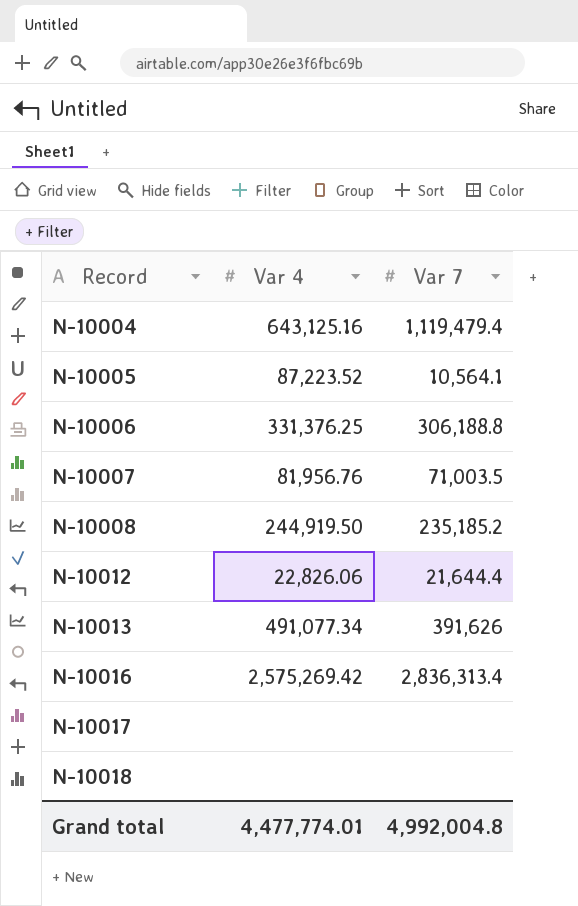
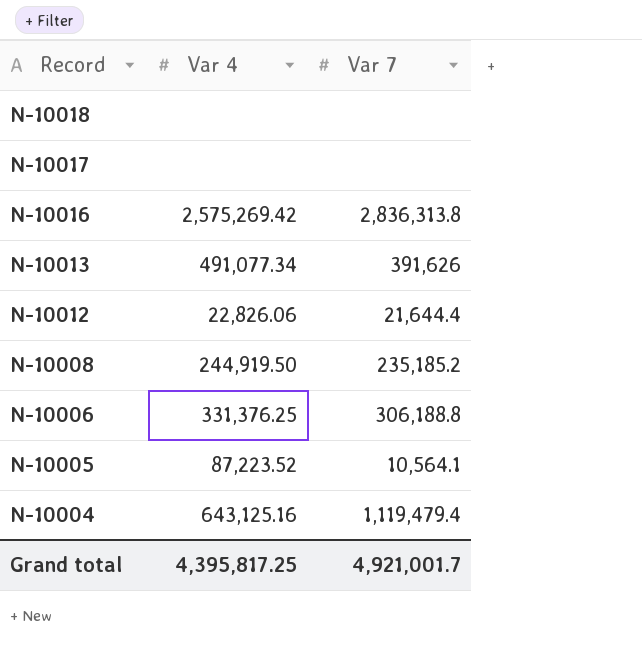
row order: Record ascending -> Record descending
row N-10007: 81,956.76 | 71,003.5 -> none
N-10016 | Var 7: 2,836,313.4 -> 2,836,313.8
Grand total | Var 4: 4,477,774.01 -> 4,395,817.25
Grand total | Var 7: 4,992,004.8 -> 4,921,001.7

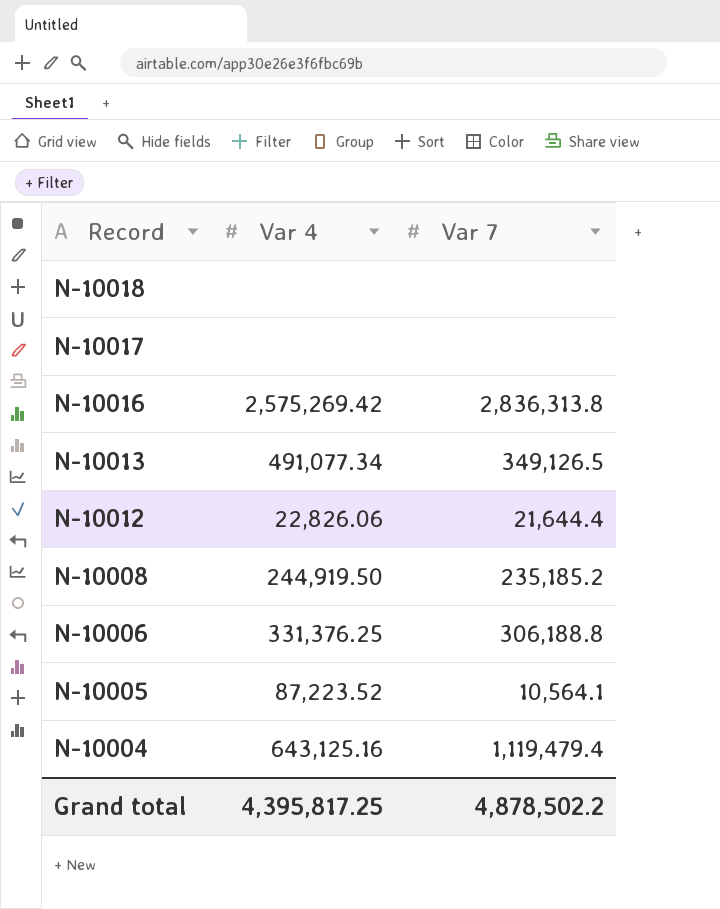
N-10013 | Var 7: 391,626 -> 349,126.5
Grand total | Var 7: 4,921,001.7 -> 4,878,502.2

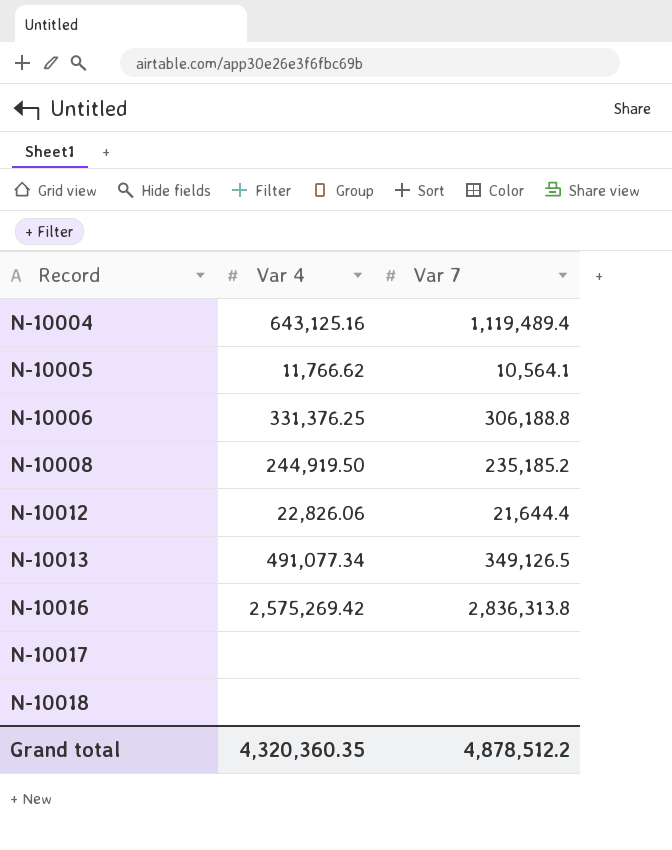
row order: Record descending -> Record ascending
N-10004 | Var 7: 1,119,479.4 -> 1,119,489.4
N-10005 | Var 4: 87,223.52 -> 11,766.62
Grand total | Var 4: 4,395,817.25 -> 4,320,360.35
Grand total | Var 7: 4,878,502.2 -> 4,878,512.2

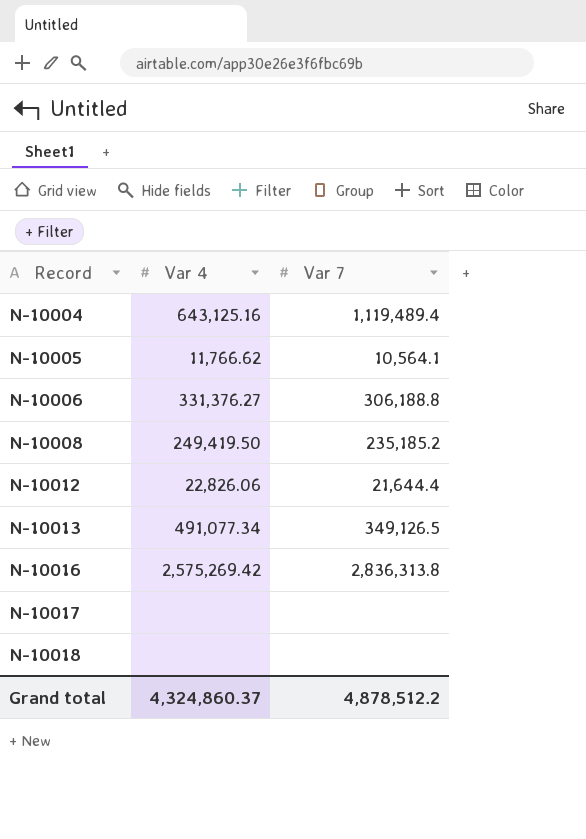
N-10006 | Var 4: 331,376.25 -> 331,376.27
N-10008 | Var 4: 244,919.50 -> 249,419.50
Grand total | Var 4: 4,320,360.35 -> 4,324,860.37

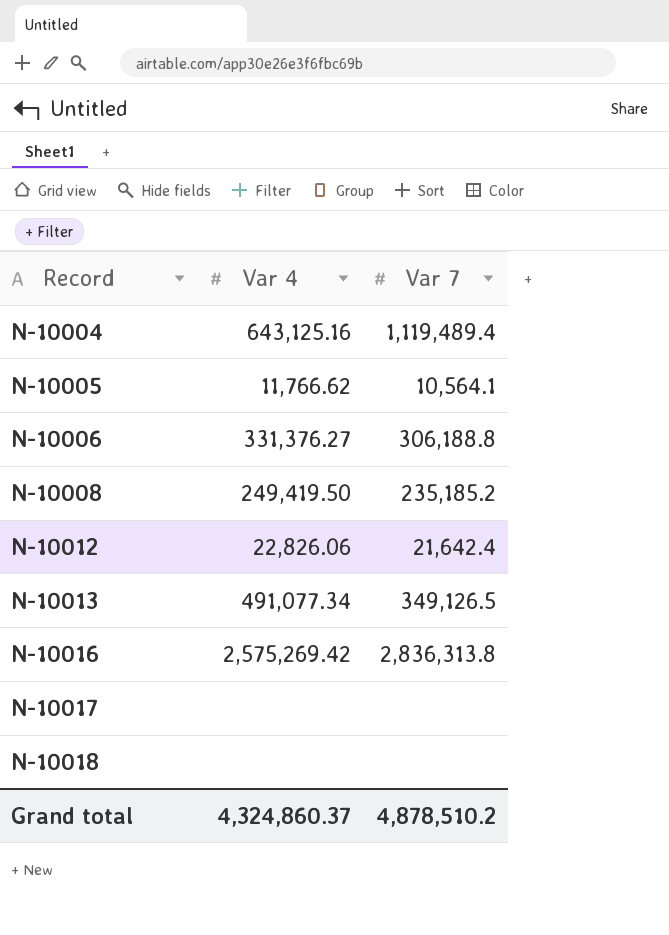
N-10012 | Var 7: 21,644.4 -> 21,642.4
Grand total | Var 7: 4,878,512.2 -> 4,878,510.2

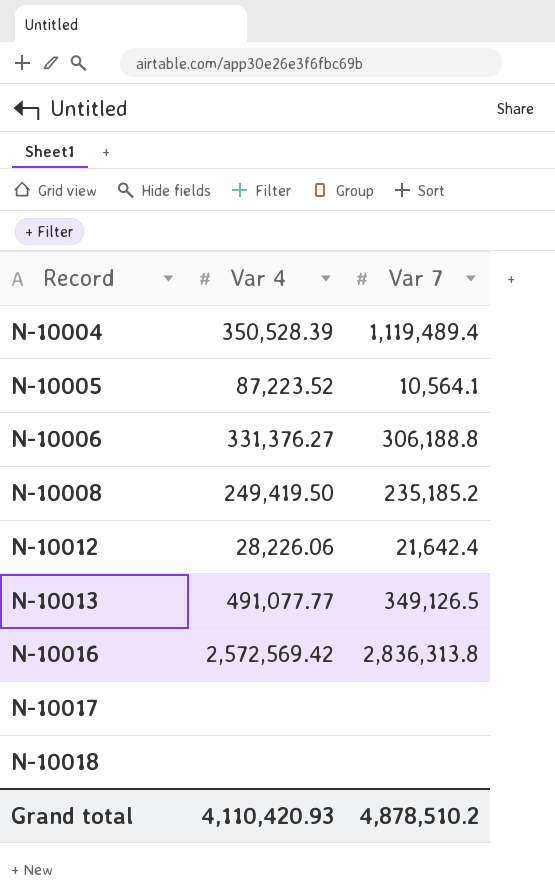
N-10004 | Var 4: 643,125.16 -> 350,528.39
N-10005 | Var 4: 11,766.62 -> 87,223.52
N-10012 | Var 4: 22,826.06 -> 28,226.06
N-10013 | Var 4: 491,077.34 -> 491,077.77
N-10016 | Var 4: 2,575,269.42 -> 2,572,569.42
Grand total | Var 4: 4,324,860.37 -> 4,110,420.93

